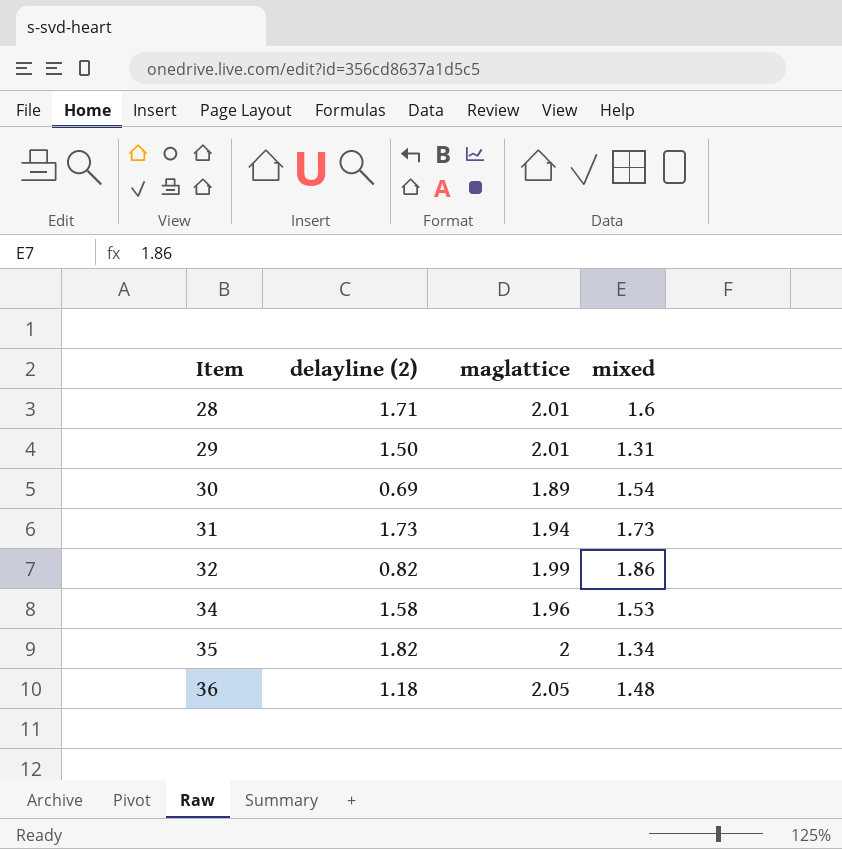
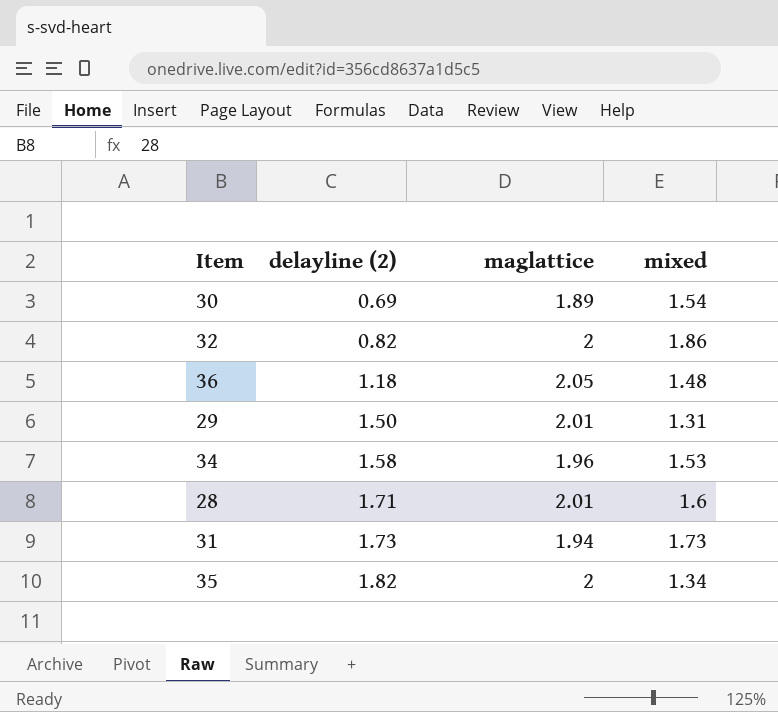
row order: Item ascending -> delayline (2) ascending
32 | maglattice: 1.99 -> 2

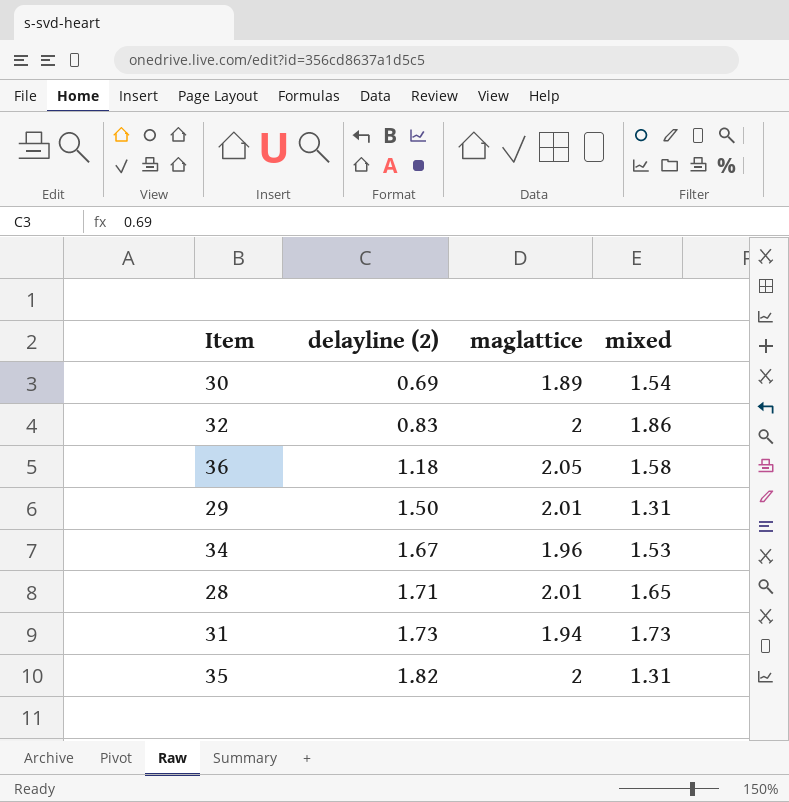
32 | delayline (2): 0.82 -> 0.83
36 | mixed: 1.48 -> 1.58
34 | delayline (2): 1.58 -> 1.67
28 | mixed: 1.6 -> 1.65
35 | mixed: 1.34 -> 1.31

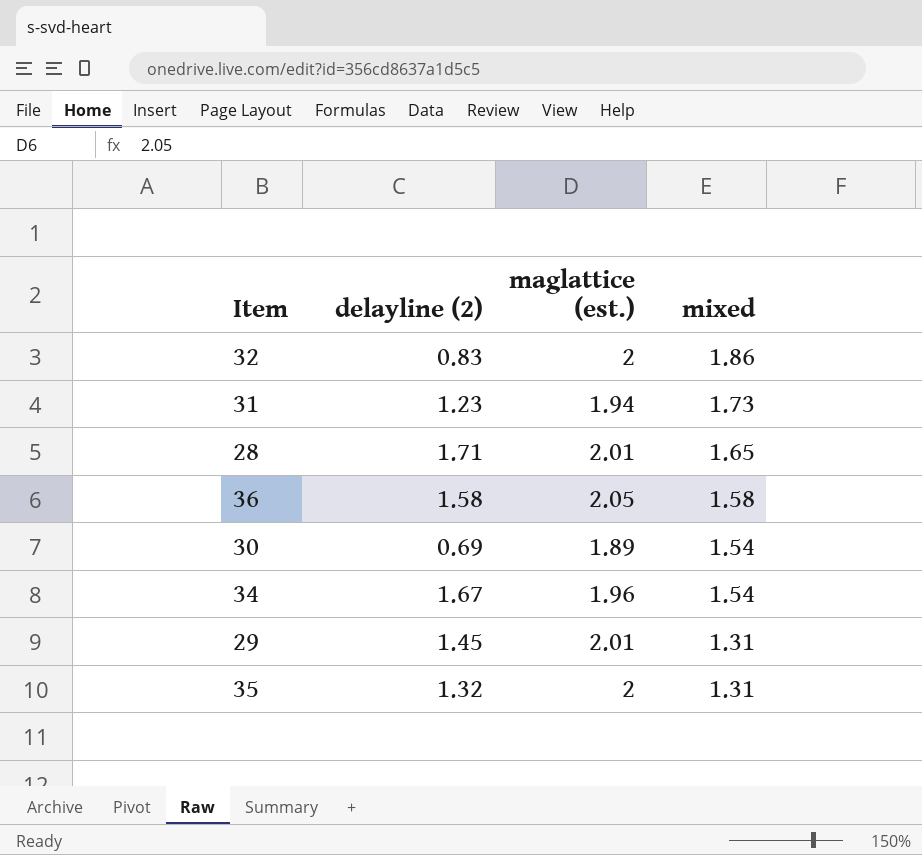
row order: delayline (2) ascending -> mixed descending
column name: maglattice -> maglattice (est.)
31 | delayline (2): 1.73 -> 1.23
36 | delayline (2): 1.18 -> 1.58
34 | mixed: 1.53 -> 1.54
29 | delayline (2): 1.50 -> 1.45
35 | delayline (2): 1.82 -> 1.32

